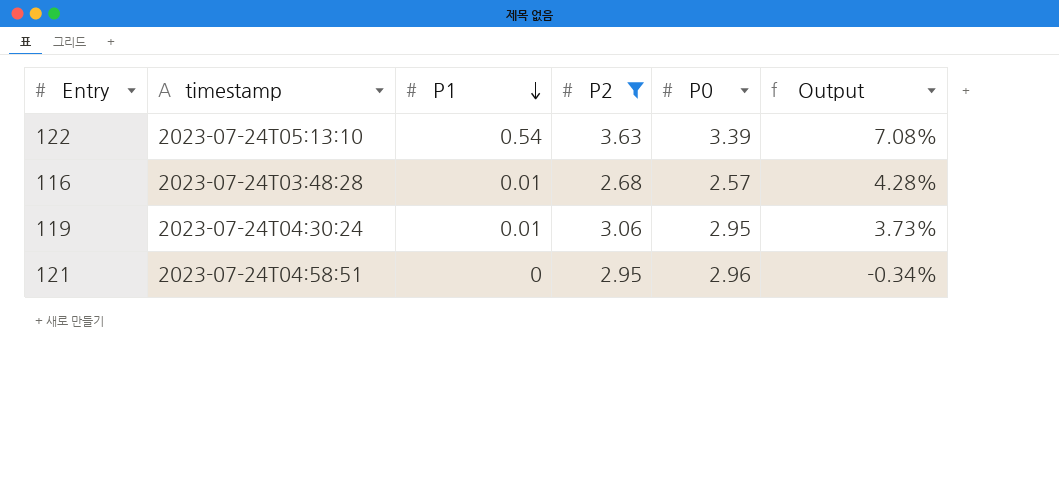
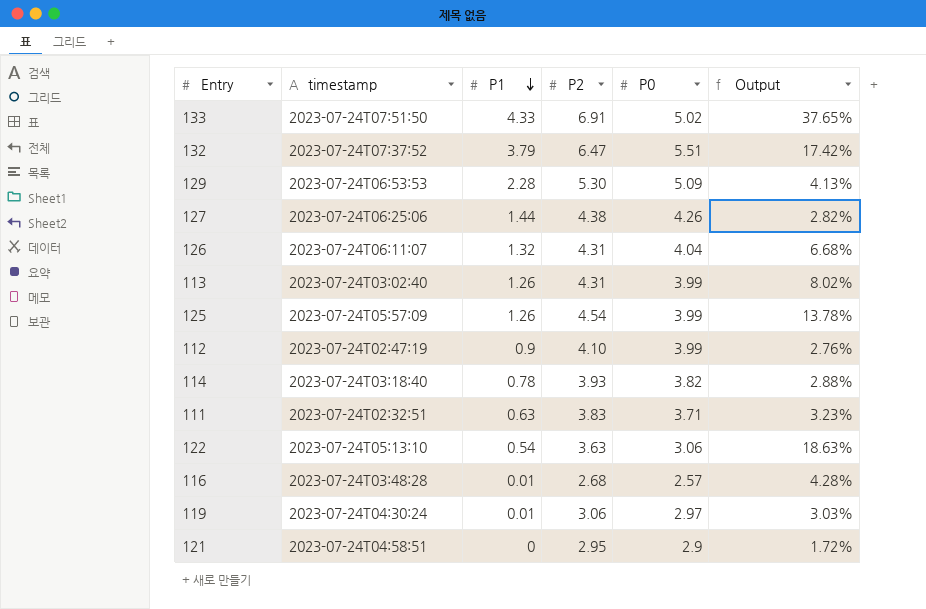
filter: P2 <= 3.63 -> none
122 | P0: 3.39 -> 3.06
122 | Output: 7.08% -> 18.63%
119 | P0: 2.95 -> 2.97
119 | Output: 3.73% -> 3.03%
121 | P0: 2.96 -> 2.9
121 | Output: -0.34% -> 1.72%

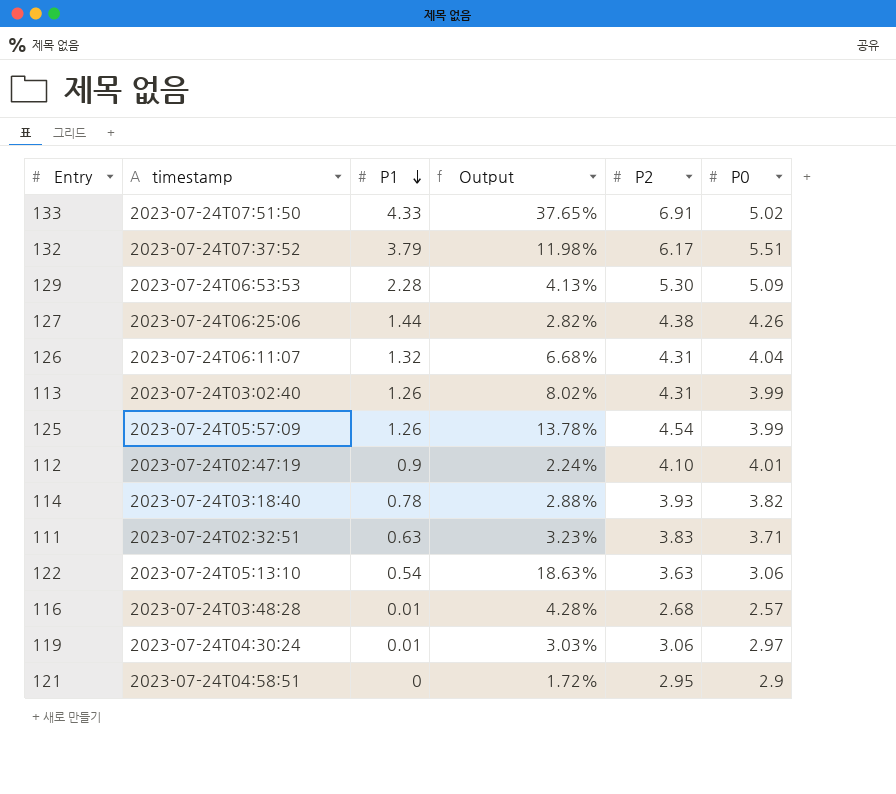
column Output | position: 6 -> 4
132 | Output: 17.42% -> 11.98%
132 | P2: 6.47 -> 6.17
112 | Output: 2.76% -> 2.24%
112 | P0: 3.99 -> 4.01

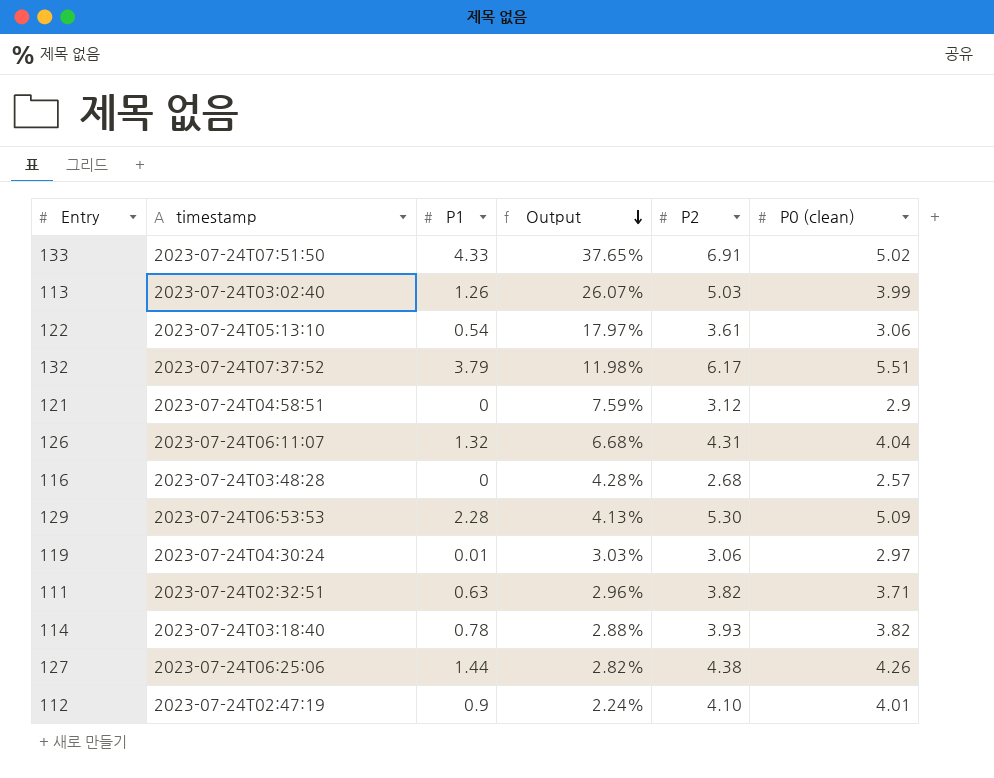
row order: P1 descending -> Output descending
column name: P0 -> P0 (clean)
row 125: 2023-07-24T05:57:09 | 1.26 | 13.78% | 4.54 | 3.99 -> none
113 | Output: 8.02% -> 26.07%
113 | P2: 4.31 -> 5.03
122 | Output: 18.63% -> 17.97%
122 | P2: 3.63 -> 3.61
121 | Output: 1.72% -> 7.59%
121 | P2: 2.95 -> 3.12
116 | P1: 0.01 -> 0
111 | Output: 3.23% -> 2.96%
111 | P2: 3.83 -> 3.82

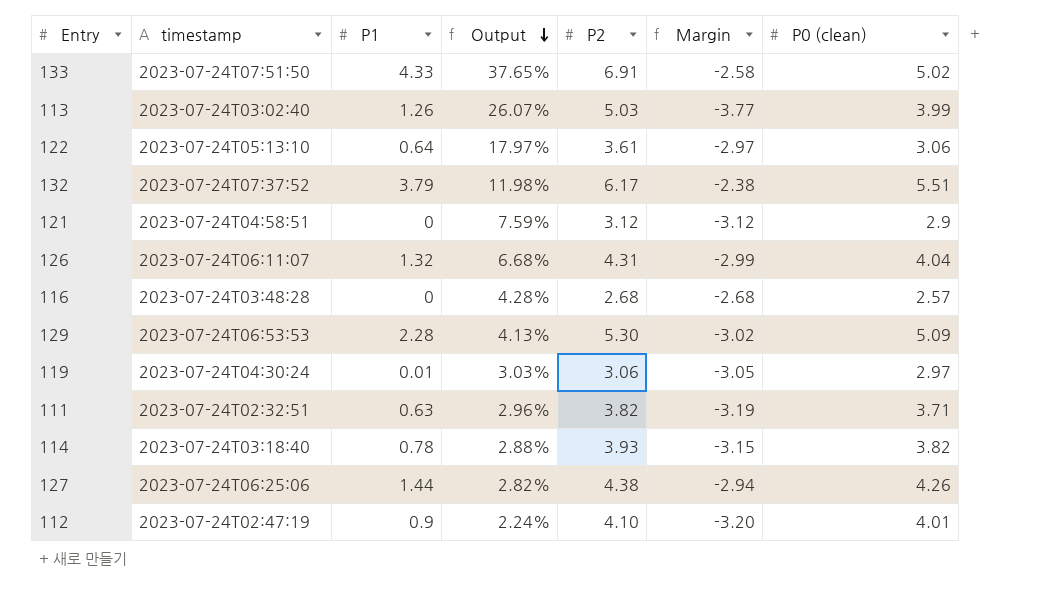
column Margin | formula: none -> [P1] - [P2]
122 | P1: 0.54 -> 0.64

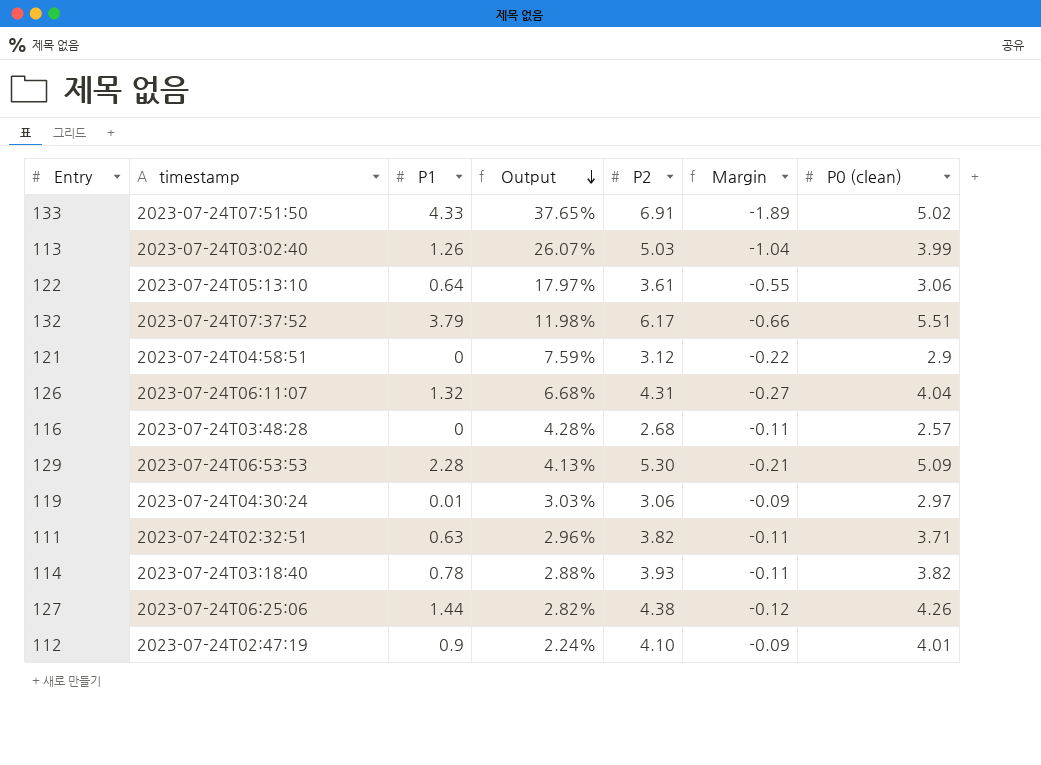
column Margin | formula: [P1] - [P2] -> [P0 (clean)] - [P2]

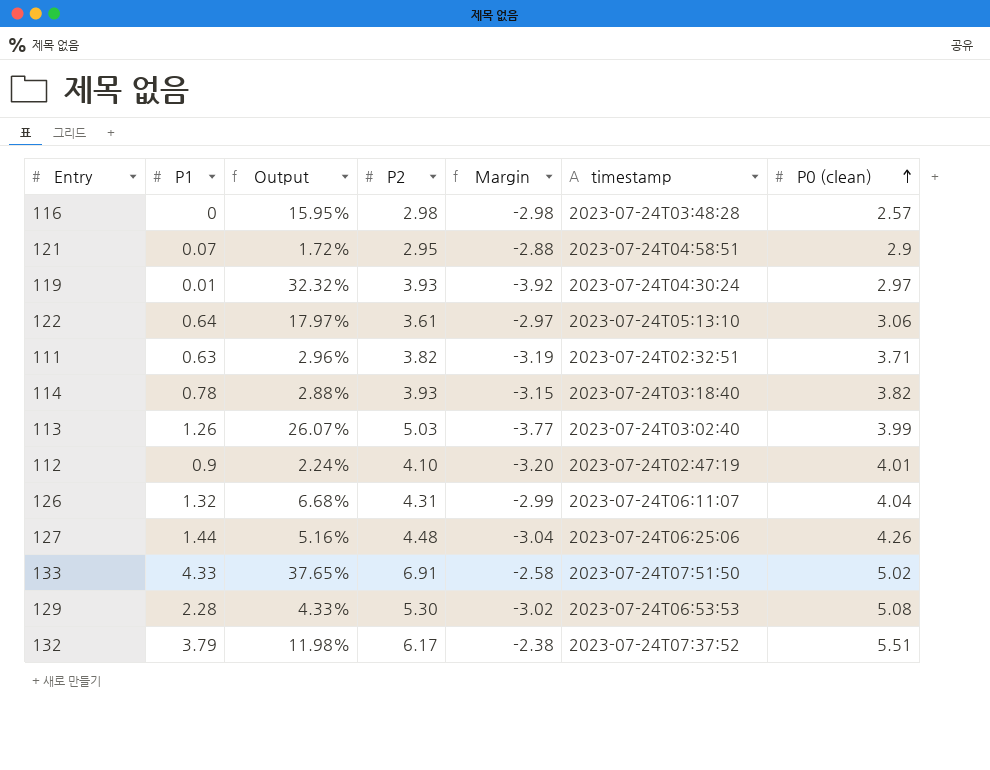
row order: Output descending -> P0 (clean) ascending
column Margin | formula: [P0 (clean)] - [P2] -> [P1] - [P2]
column timestamp | position: 2 -> 6
116 | Output: 4.28% -> 15.95%
116 | P2: 2.68 -> 2.98
121 | P1: 0 -> 0.07
121 | Output: 7.59% -> 1.72%
121 | P2: 3.12 -> 2.95
119 | Output: 3.03% -> 32.32%
119 | P2: 3.06 -> 3.93
127 | Output: 2.82% -> 5.16%
127 | P2: 4.38 -> 4.48
129 | Output: 4.13% -> 4.33%
129 | P0 (clean): 5.09 -> 5.08

